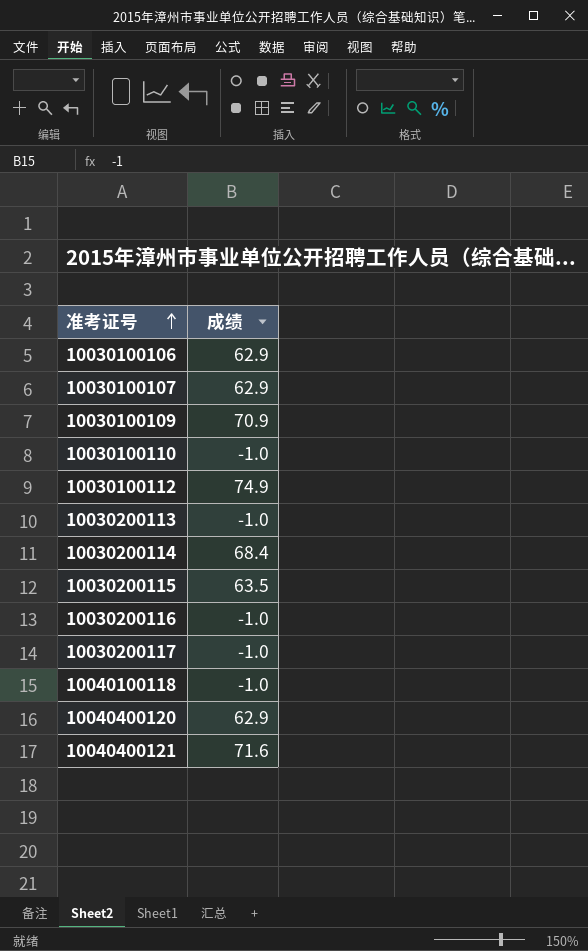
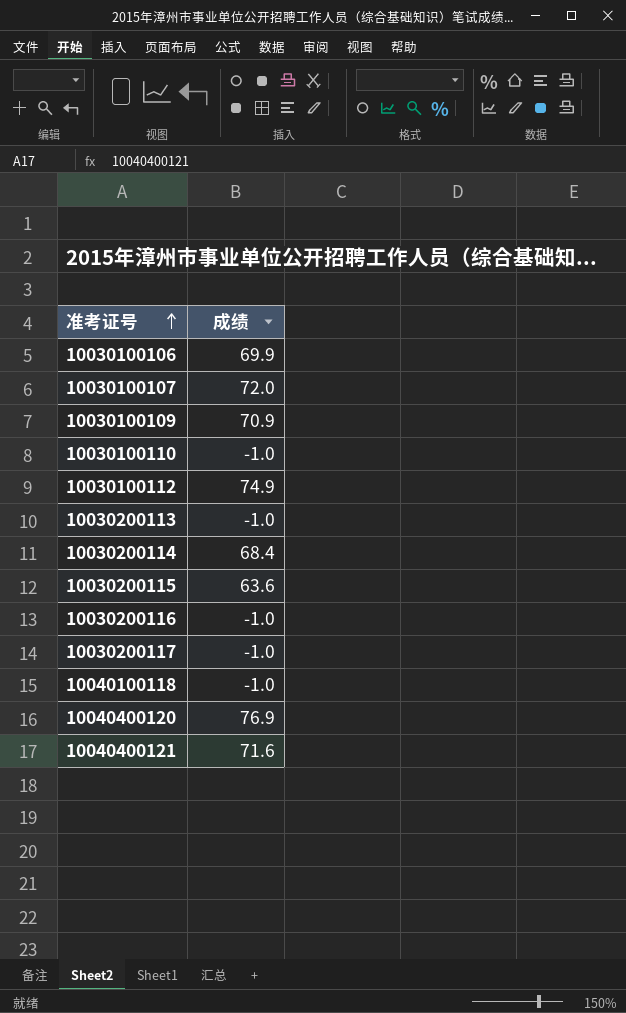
10030100106 | 成绩: 62.9 -> 69.9
10030100107 | 成绩: 62.9 -> 72.0
10030200115 | 成绩: 63.5 -> 63.6
10040400120 | 成绩: 62.9 -> 76.9

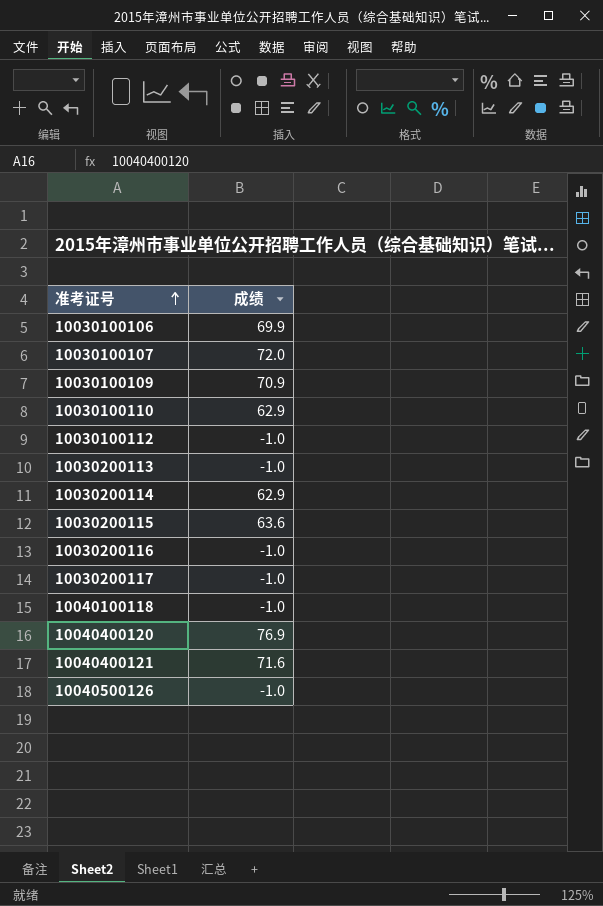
10030100110 | 成绩: -1.0 -> 62.9
10030100112 | 成绩: 74.9 -> -1.0
10030200114 | 成绩: 68.4 -> 62.9
row 10040500126: none -> -1.0

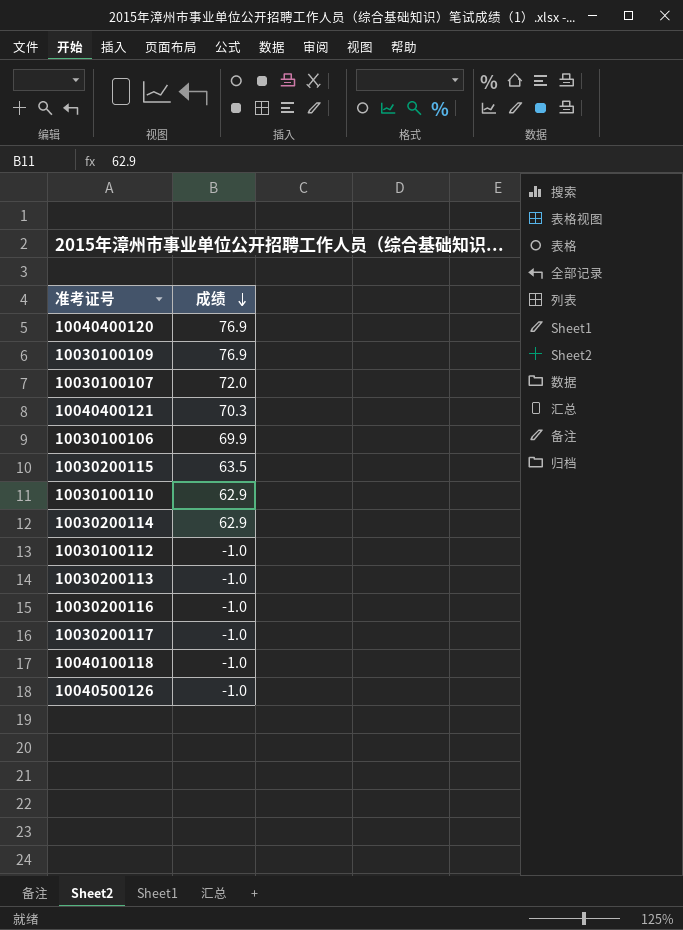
row order: 准考证号 ascending -> 成绩 descending
10030100109 | 成绩: 70.9 -> 76.9
10040400121 | 成绩: 71.6 -> 70.3
10030200115 | 成绩: 63.6 -> 63.5

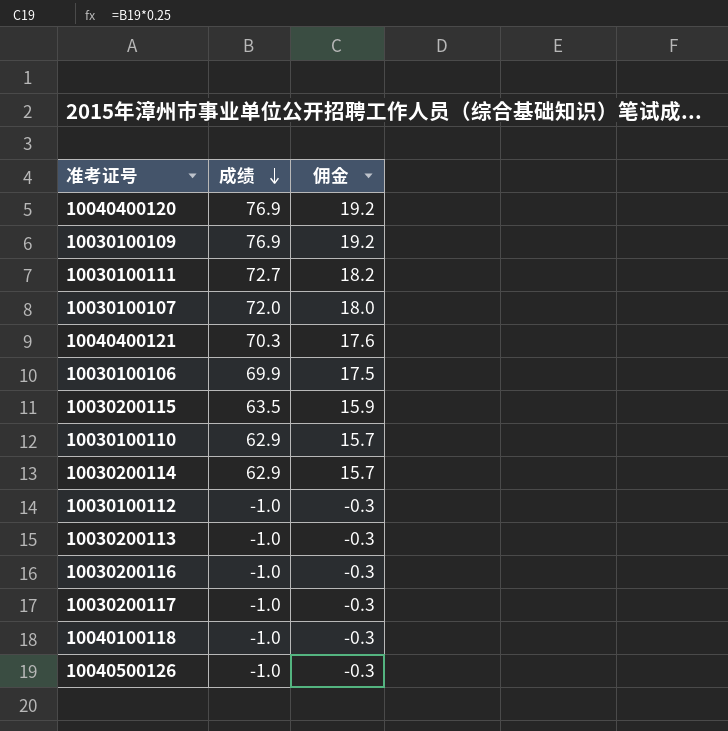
column 佣金 | formula: none -> [成绩] * 0.25
row 10030100111: none -> 72.7 | 18.2

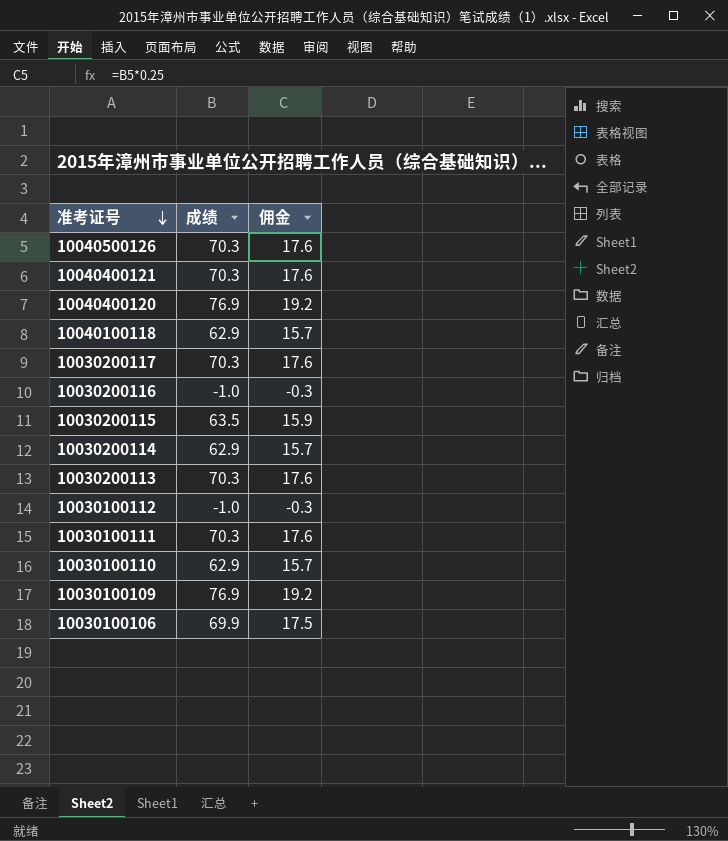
row order: 成绩 descending -> 准考证号 descending
row 10030100107: 72.0 | 18.0 -> none
10040500126 | 成绩: -1.0 -> 70.3
10040500126 | 佣金: -0.3 -> 17.6
10040100118 | 成绩: -1.0 -> 62.9
10040100118 | 佣金: -0.3 -> 15.7
10030200117 | 成绩: -1.0 -> 70.3
10030200117 | 佣金: -0.3 -> 17.6
10030200113 | 成绩: -1.0 -> 70.3
10030200113 | 佣金: -0.3 -> 17.6
10030100111 | 成绩: 72.7 -> 70.3
10030100111 | 佣金: 18.2 -> 17.6

